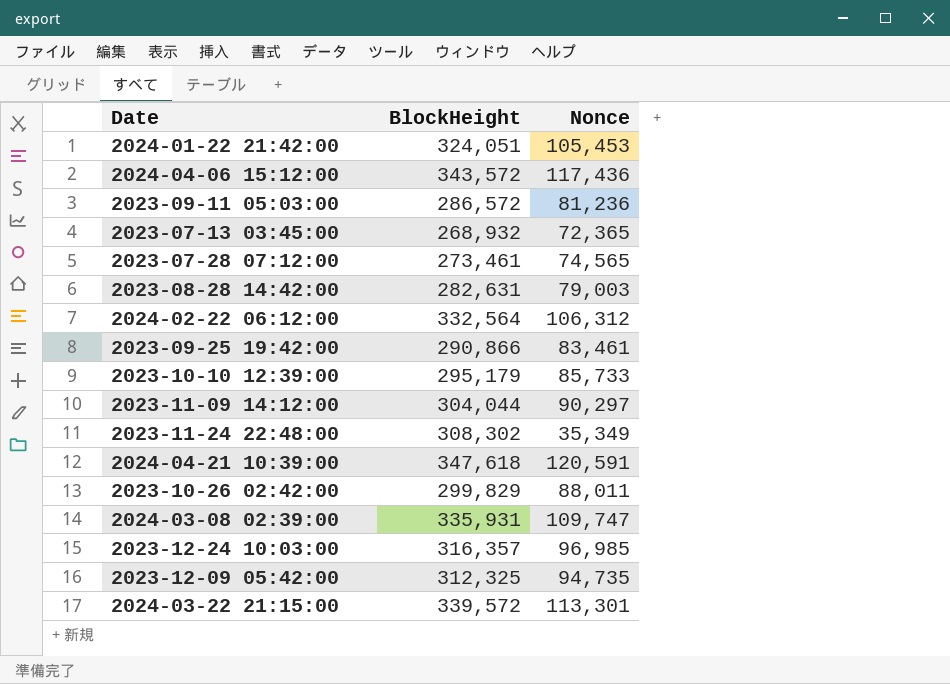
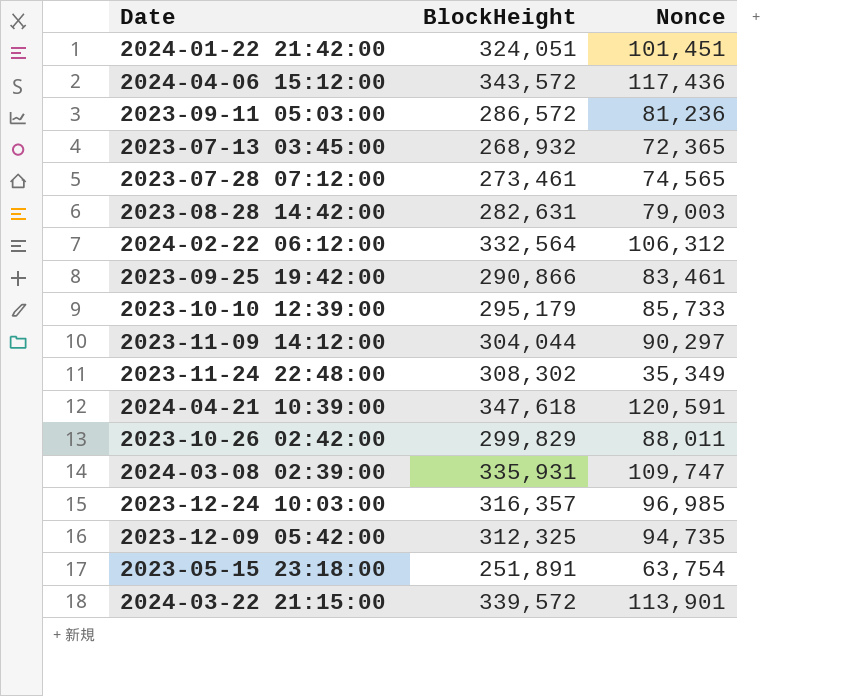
2024-01-22 21:42:00 | Nonce: 105,453 -> 101,451
row 2023-05-15 23:18:00: none -> 251,891 | 63,754
2024-03-22 21:15:00 | Nonce: 113,301 -> 113,901

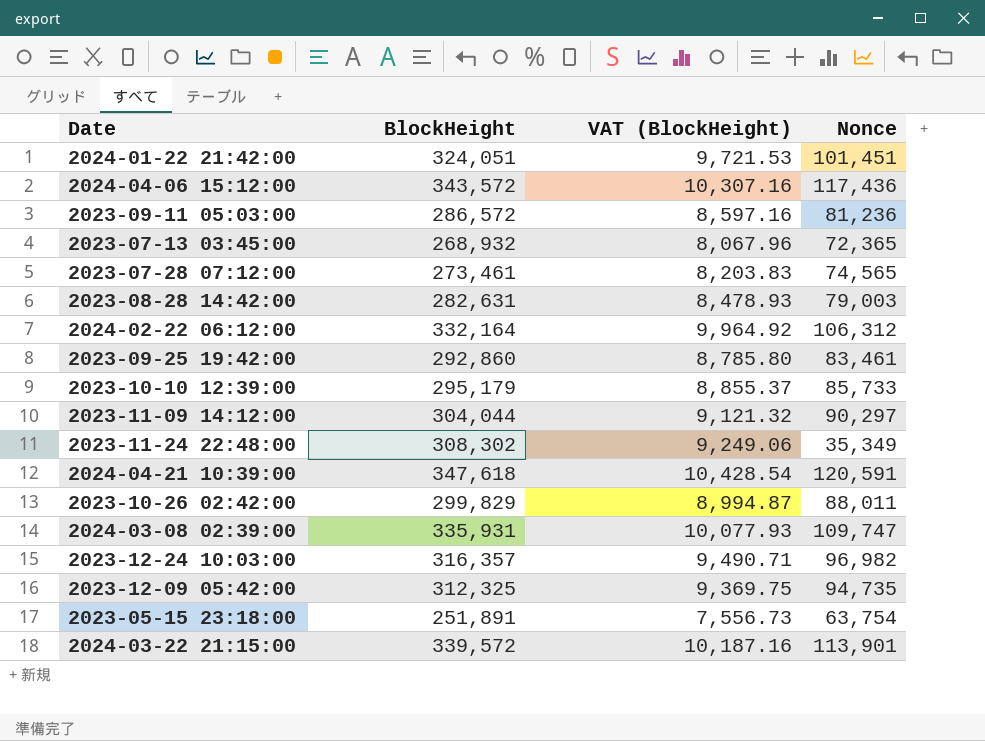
column VAT (BlockHeight) | formula: none -> [BlockHeight] * 0.03
2024-02-22 06:12:00 | BlockHeight: 332,564 -> 332,164
2023-09-25 19:42:00 | BlockHeight: 290,866 -> 292,860
2023-12-24 10:03:00 | Nonce: 96,985 -> 96,982

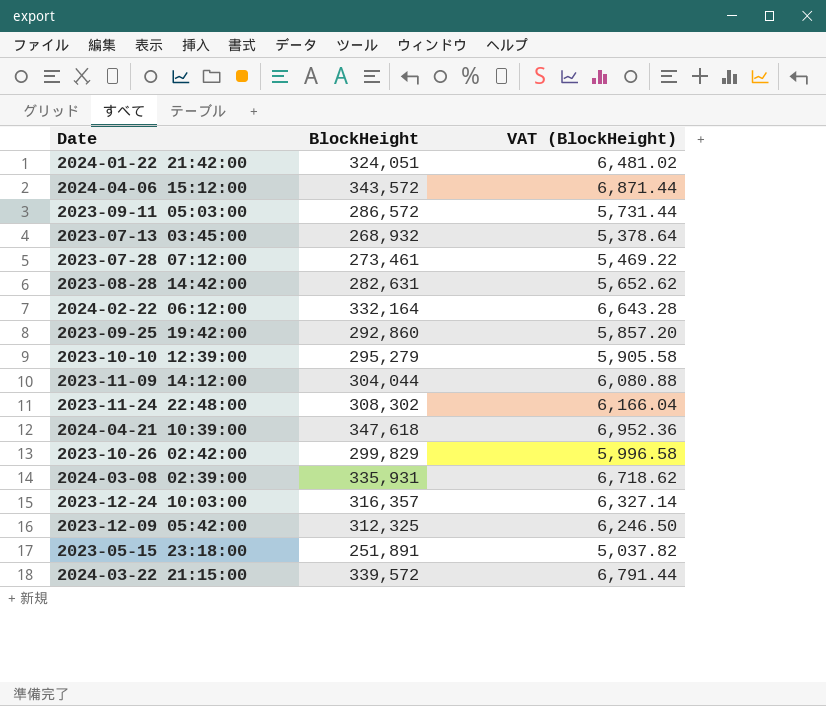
column Nonce | position: 4 -> none
column VAT (BlockHeight) | formula: [BlockHeight] * 0.03 -> [BlockHeight] * 0.02
2023-10-10 12:39:00 | BlockHeight: 295,179 -> 295,279

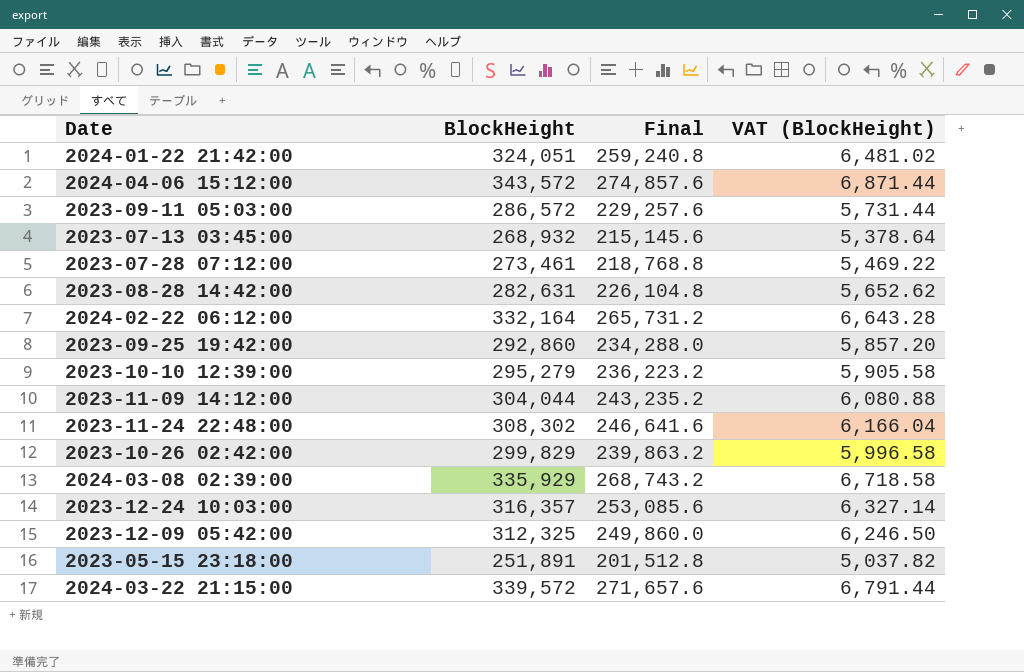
column Final | formula: none -> [BlockHeight] * 0.8
row 2024-04-21 10:39:00: 347,618 | 6,952.36 -> none
2024-03-08 02:39:00 | BlockHeight: 335,931 -> 335,929
2024-03-08 02:39:00 | VAT (BlockHeight): 6,718.62 -> 6,718.58

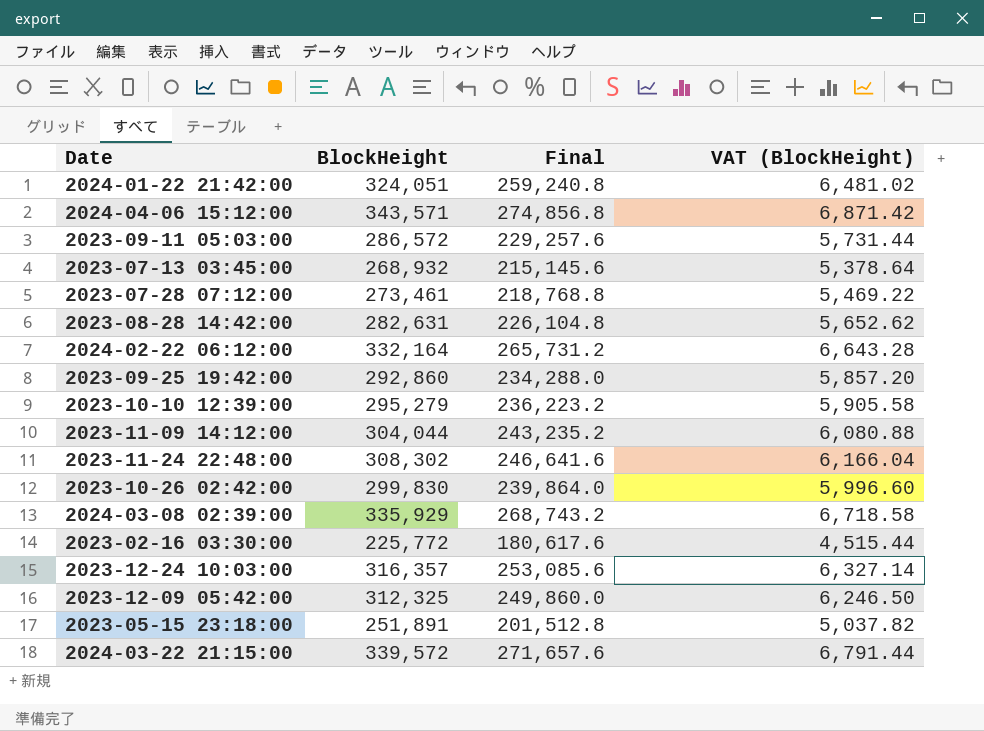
2024-04-06 15:12:00 | BlockHeight: 343,572 -> 343,571
2024-04-06 15:12:00 | Final: 274,857.6 -> 274,856.8
2024-04-06 15:12:00 | VAT (BlockHeight): 6,871.44 -> 6,871.42
2023-10-26 02:42:00 | BlockHeight: 299,829 -> 299,830
2023-10-26 02:42:00 | Final: 239,863.2 -> 239,864.0
2023-10-26 02:42:00 | VAT (BlockHeight): 5,996.58 -> 5,996.60
row 2023-02-16 03:30:00: none -> 225,772 | 180,617.6 | 4,515.44

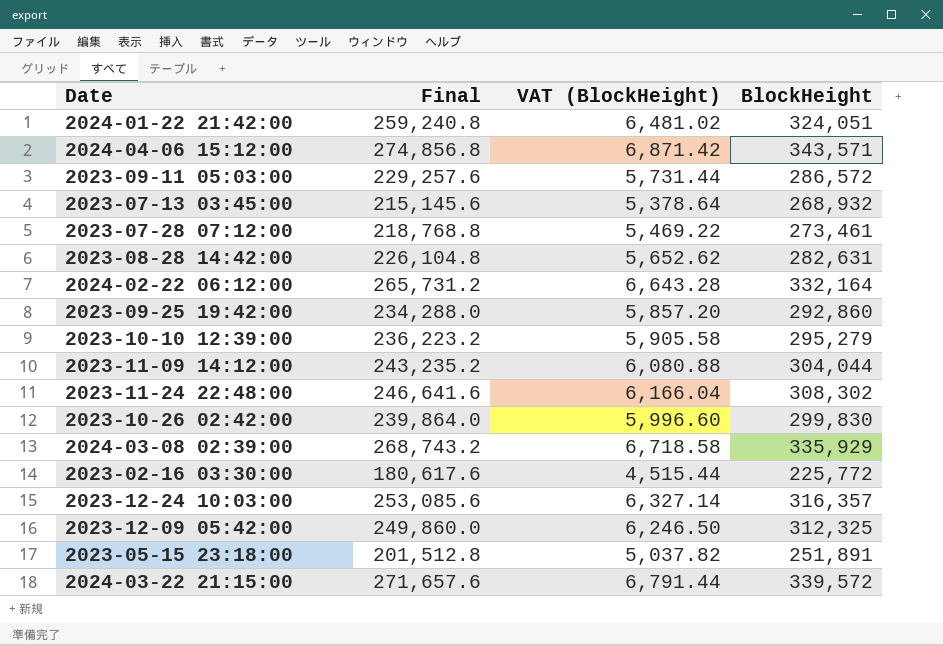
column BlockHeight | position: 2 -> 4

